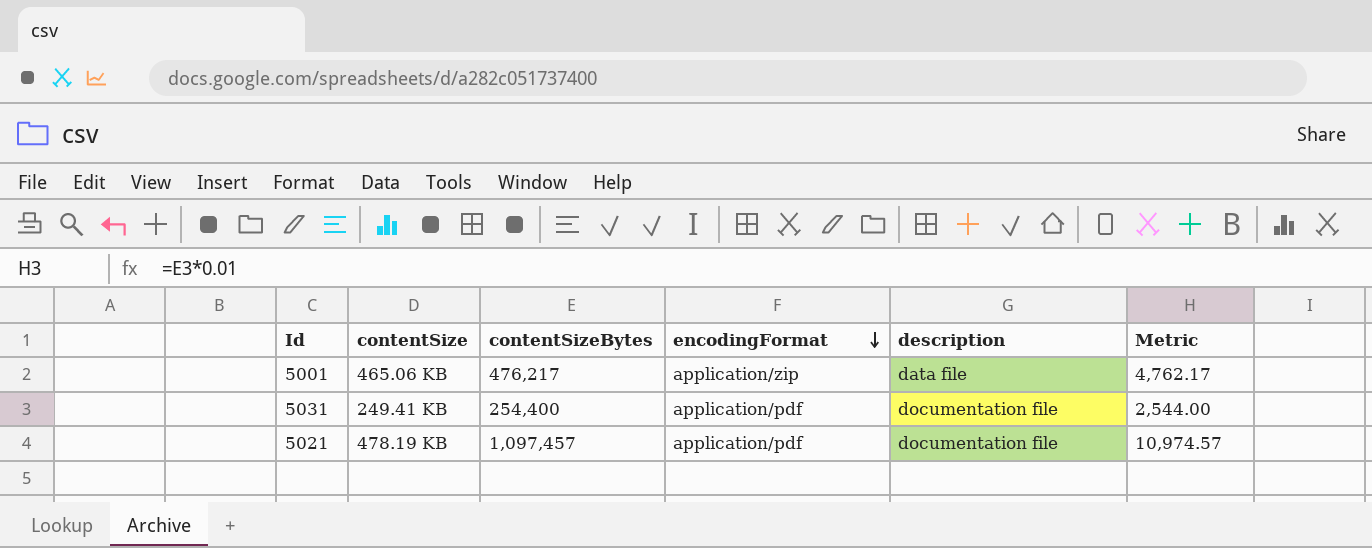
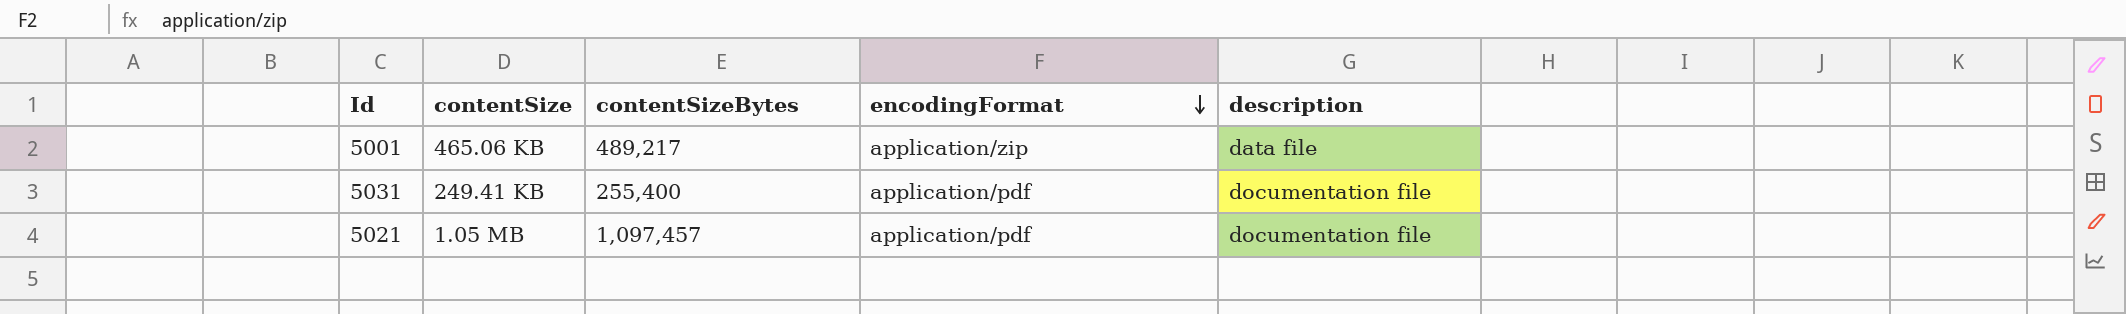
column Metric | formula: [contentSizeBytes] * 0.01 -> none
5001 | contentSizeBytes: 476,217 -> 489,217
5031 | contentSizeBytes: 254,400 -> 255,400
5021 | contentSize: 478.19 KB -> 1.05 MB

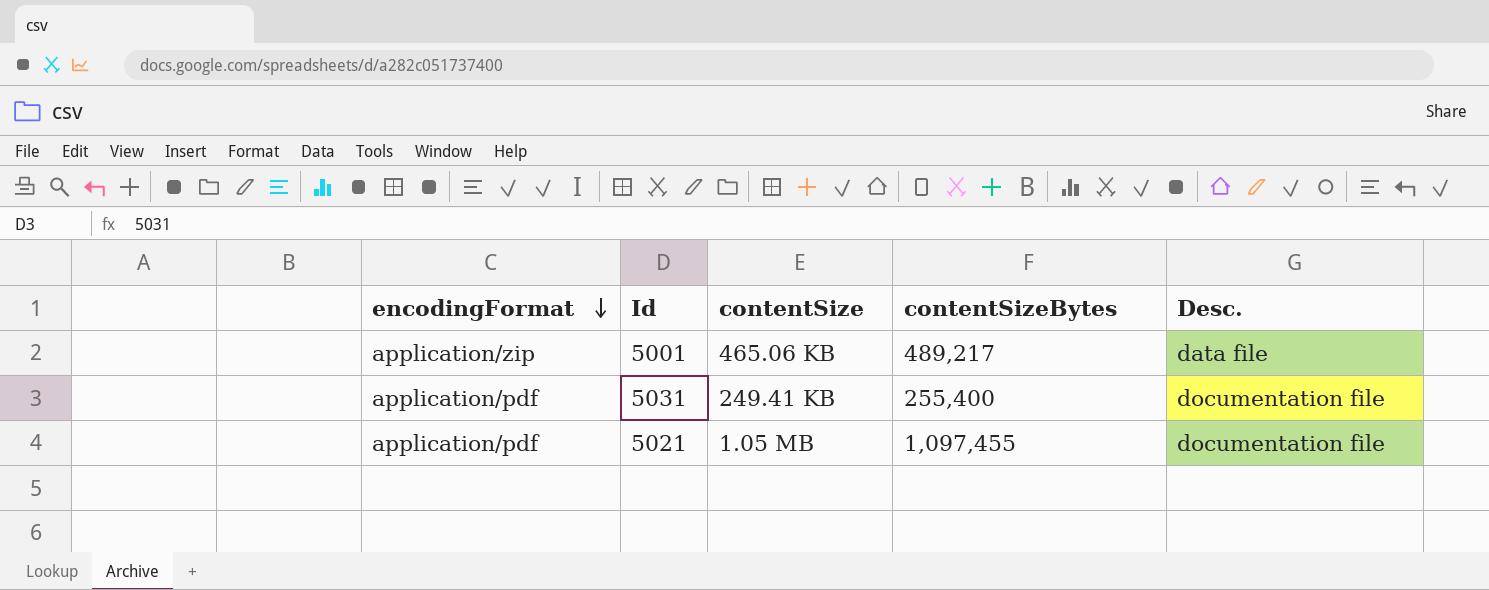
column encodingFormat | position: 4 -> 1
column name: description -> Desc.
5021 | contentSizeBytes: 1,097,457 -> 1,097,455

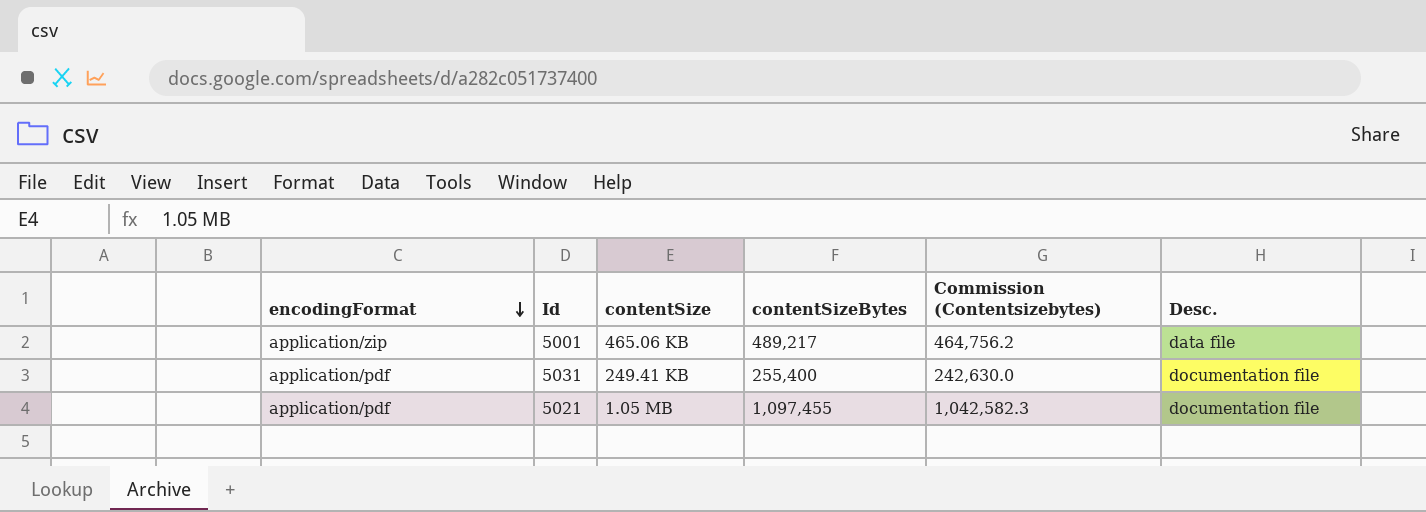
column Commission (Contentsizebytes) | formula: none -> [contentSizeBytes] * 0.95

